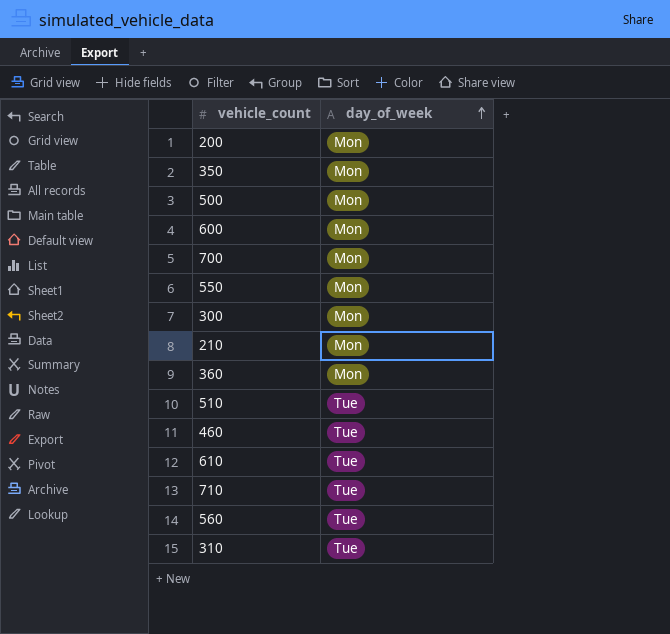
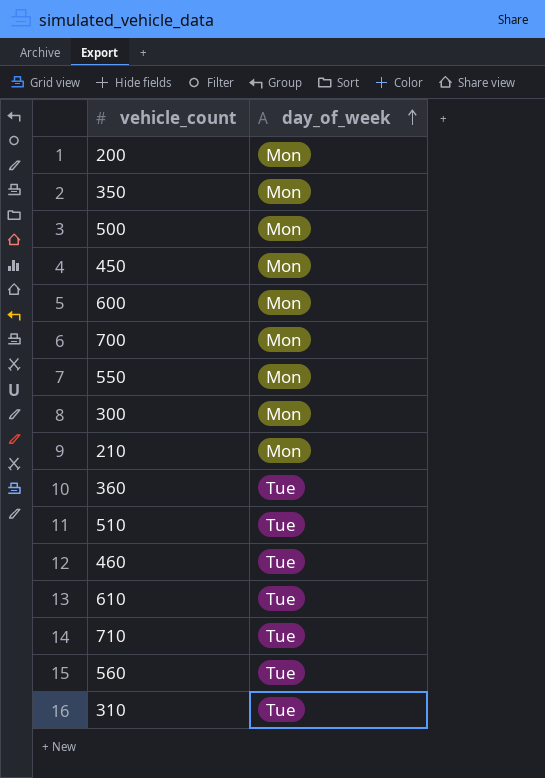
row 450: none -> Mon
360 | day_of_week: Mon -> Tue

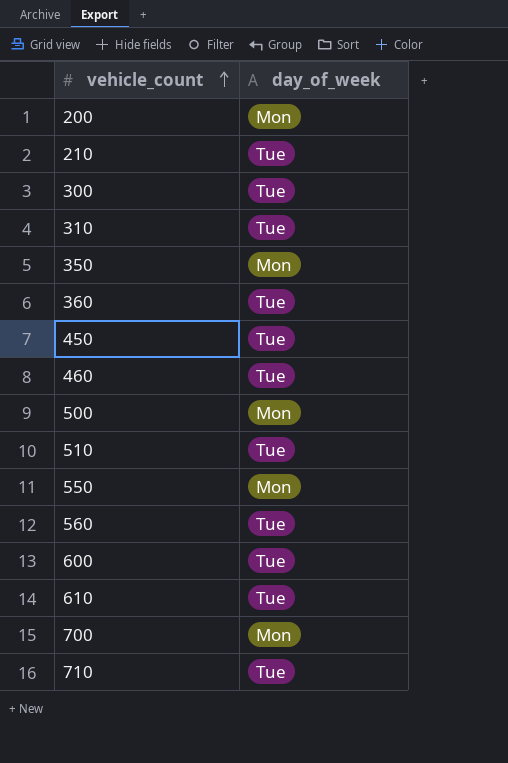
row order: day_of_week ascending -> vehicle_count ascending
210 | day_of_week: Mon -> Tue
300 | day_of_week: Mon -> Tue
450 | day_of_week: Mon -> Tue
600 | day_of_week: Mon -> Tue

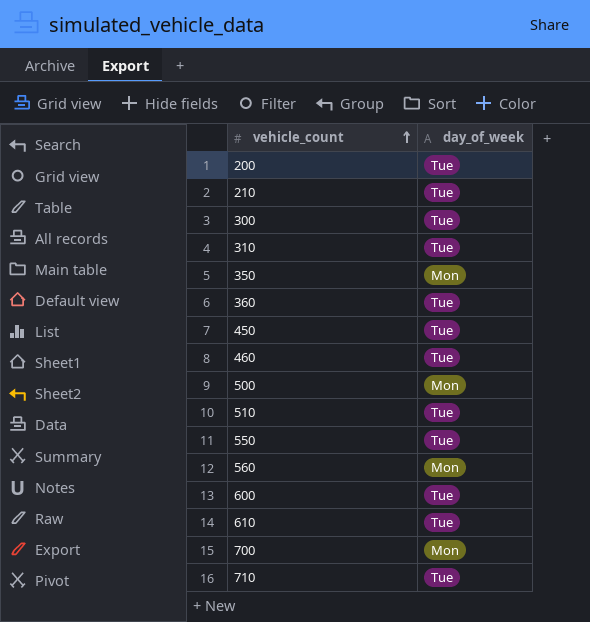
200 | day_of_week: Mon -> Tue
550 | day_of_week: Mon -> Tue
560 | day_of_week: Tue -> Mon

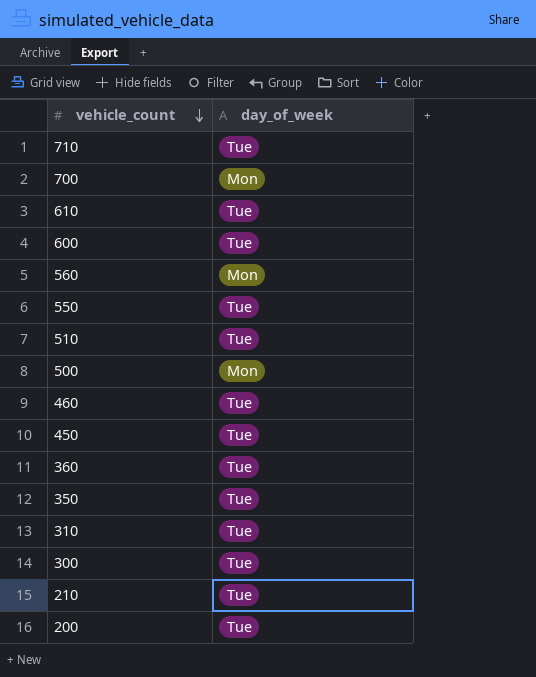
row order: vehicle_count ascending -> vehicle_count descending
350 | day_of_week: Mon -> Tue

